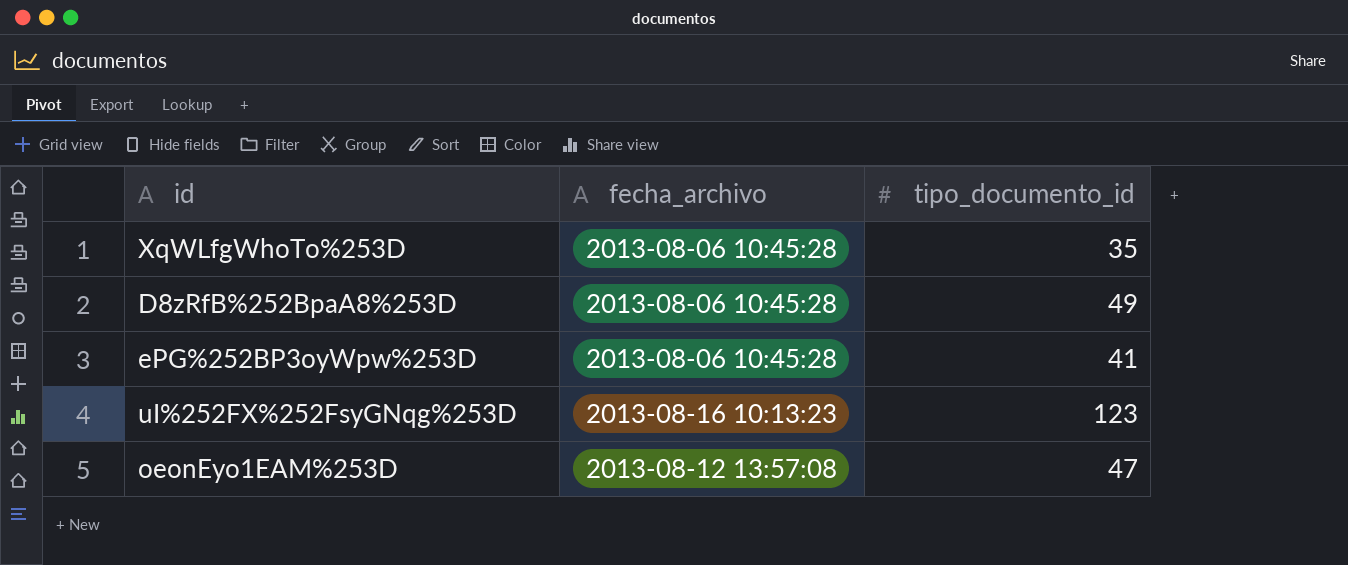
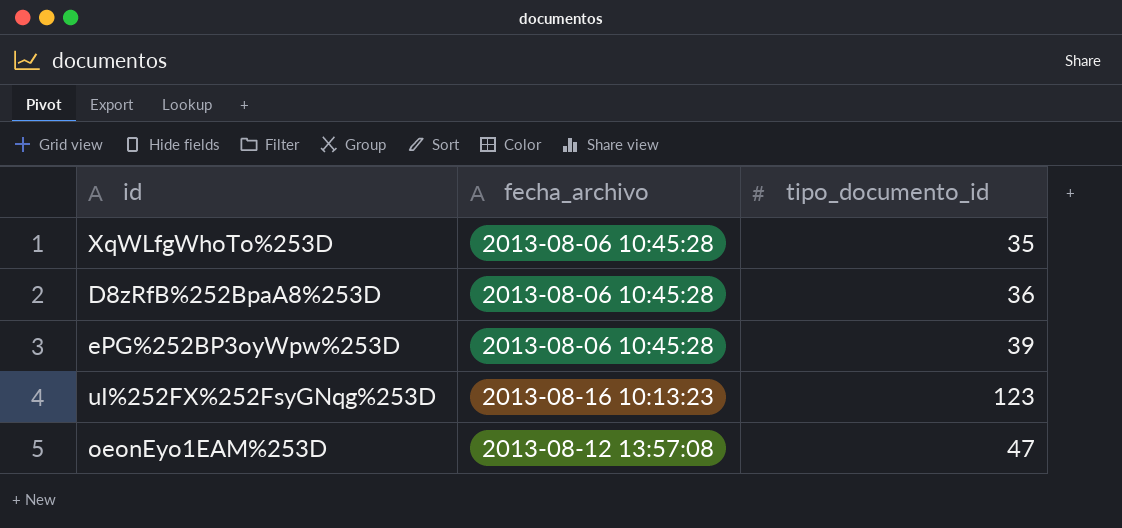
D8zRfB%252BpaA8%253D | tipo_documento_id: 49 -> 36
ePG%252BP3oyWpw%253D | tipo_documento_id: 41 -> 39

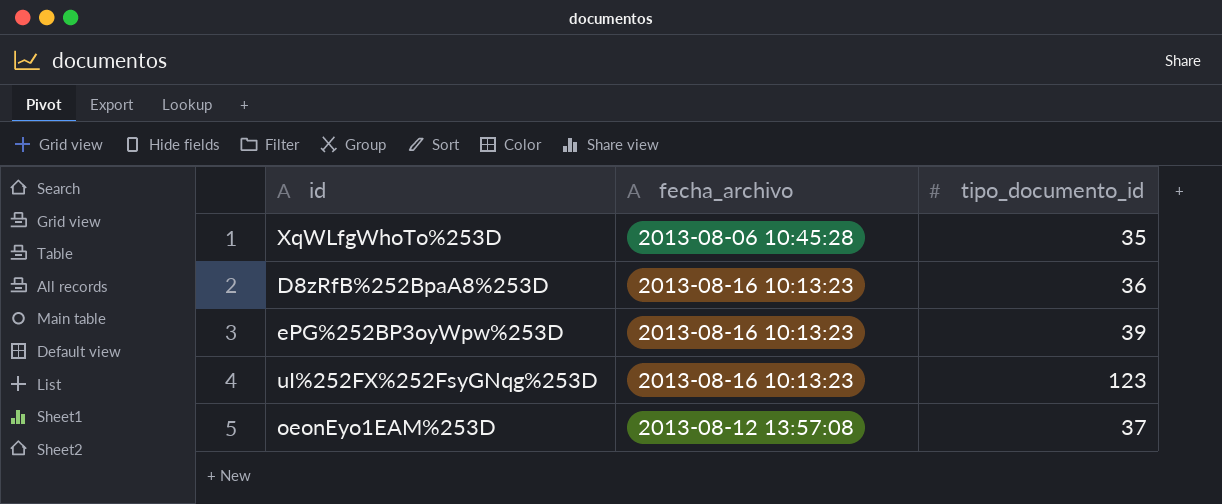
D8zRfB%252BpaA8%253D | fecha_archivo: 2013-08-06 10:45:28 -> 2013-08-16 10:13:23
ePG%252BP3oyWpw%253D | fecha_archivo: 2013-08-06 10:45:28 -> 2013-08-16 10:13:23
oeonEyo1EAM%253D | tipo_documento_id: 47 -> 37

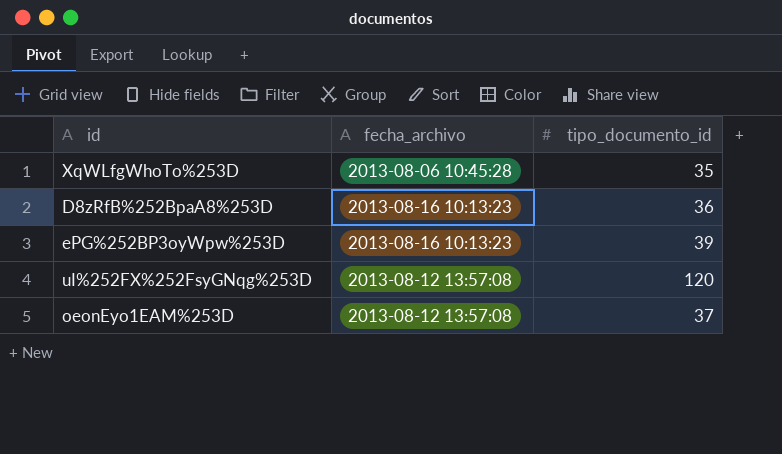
uI%252FX%252FsyGNqg%253D | fecha_archivo: 2013-08-16 10:13:23 -> 2013-08-12 13:57:08
uI%252FX%252FsyGNqg%253D | tipo_documento_id: 123 -> 120

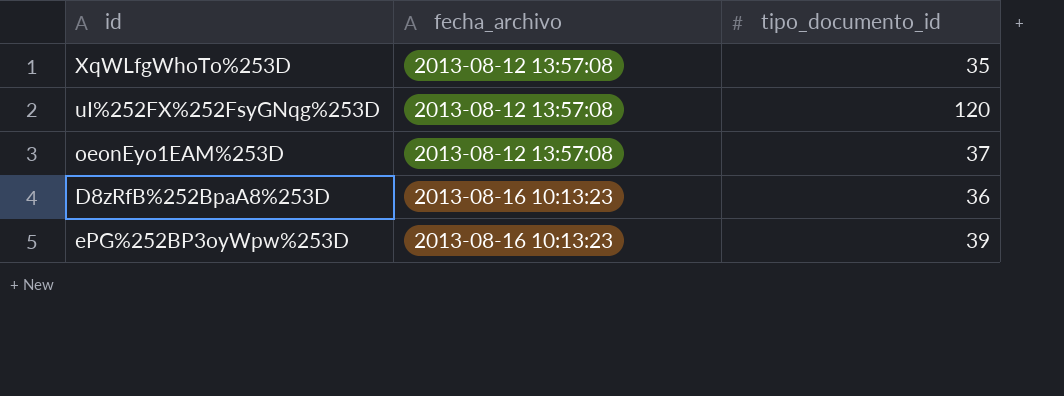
row order: none -> fecha_archivo ascending
XqWLfgWhoTo%253D | fecha_archivo: 2013-08-06 10:45:28 -> 2013-08-12 13:57:08

